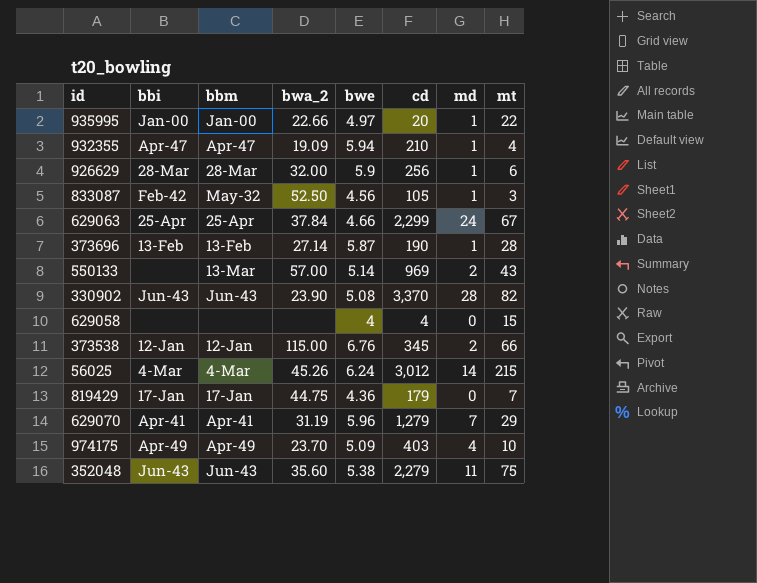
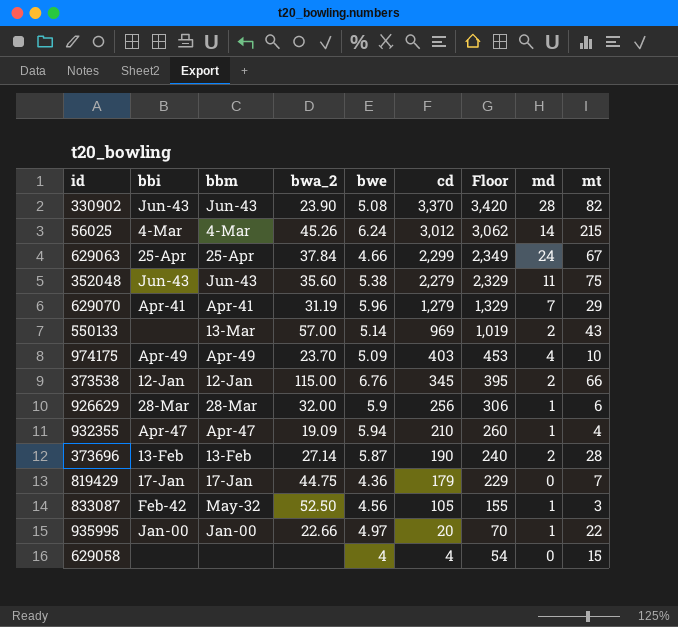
row order: none -> cd descending
column Floor | formula: none -> [cd] + 50
373696 | md: 1 -> 2

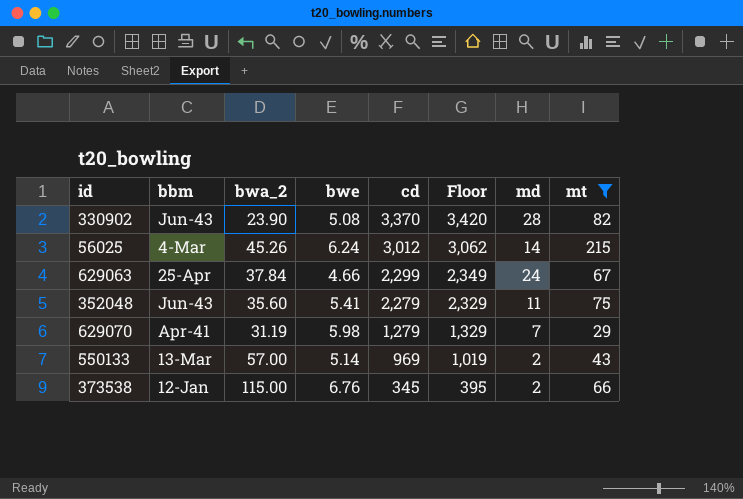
filter: none -> mt >= 29
column bbi | position: 2 -> none
352048 | bwe: 5.38 -> 5.41
629070 | bwe: 5.96 -> 5.98

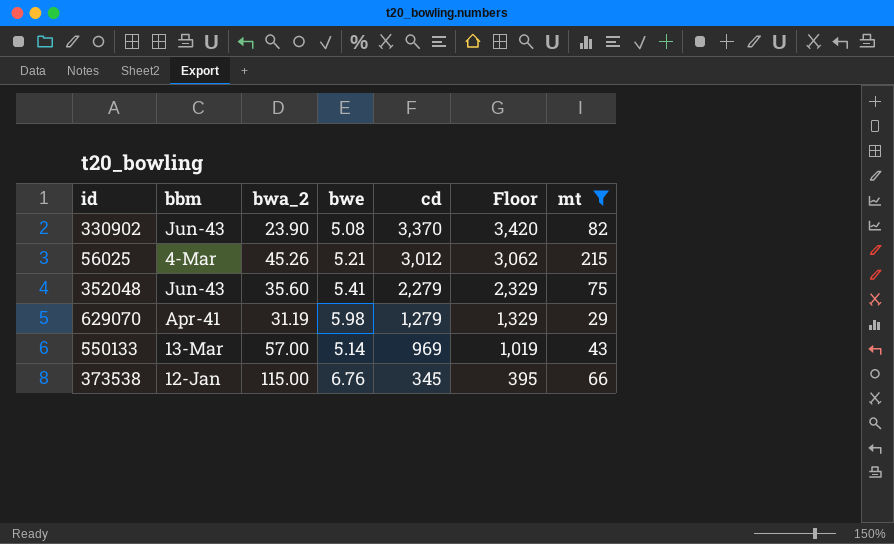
column md | position: 7 -> none
row 629063: 25-Apr | 37.84 | 4.66 | 2,299 | 2,349 | 24 | 67 -> none
56025 | bwe: 6.24 -> 5.21

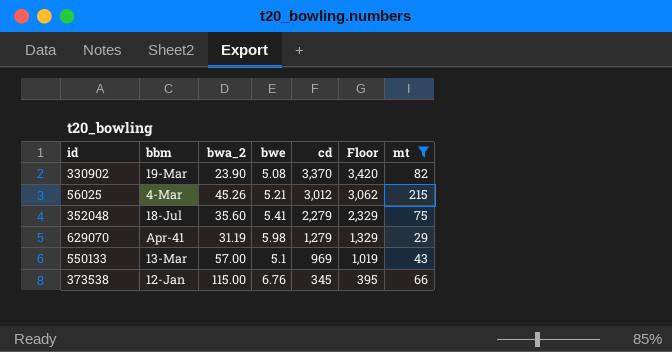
330902 | bbm: Jun-43 -> 19-Mar
352048 | bbm: Jun-43 -> 18-Jul
550133 | bwe: 5.14 -> 5.1

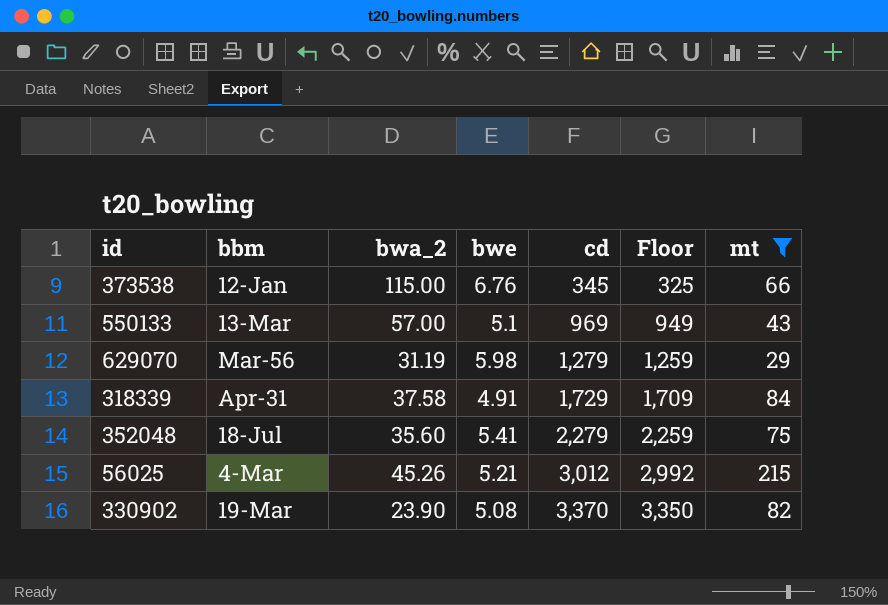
row order: cd descending -> cd ascending
column Floor | formula: [cd] + 50 -> [cd] - 20
629070 | bbm: Apr-41 -> Mar-56
row 318339: none -> Apr-31 | 37.58 | 4.91 | 1,729 | 1,709 | 84

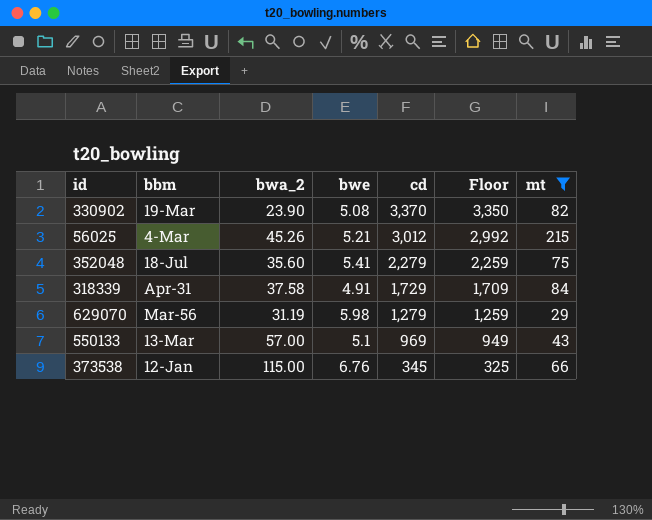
row order: cd ascending -> cd descending

